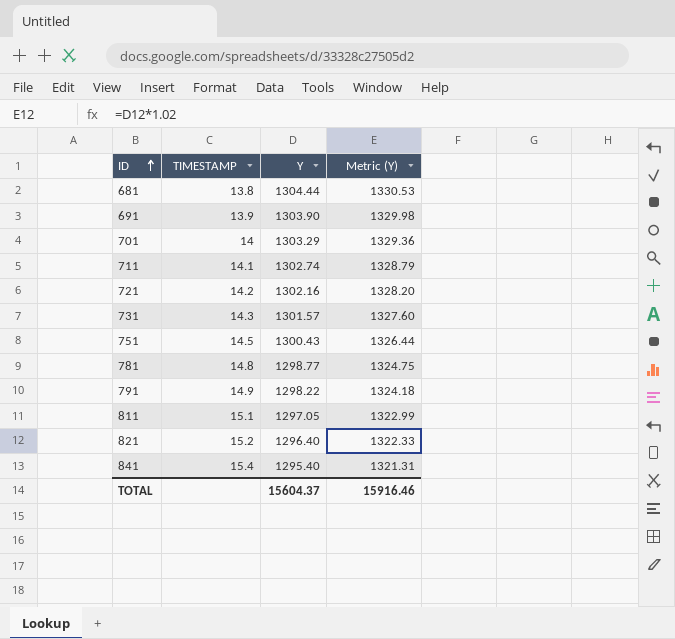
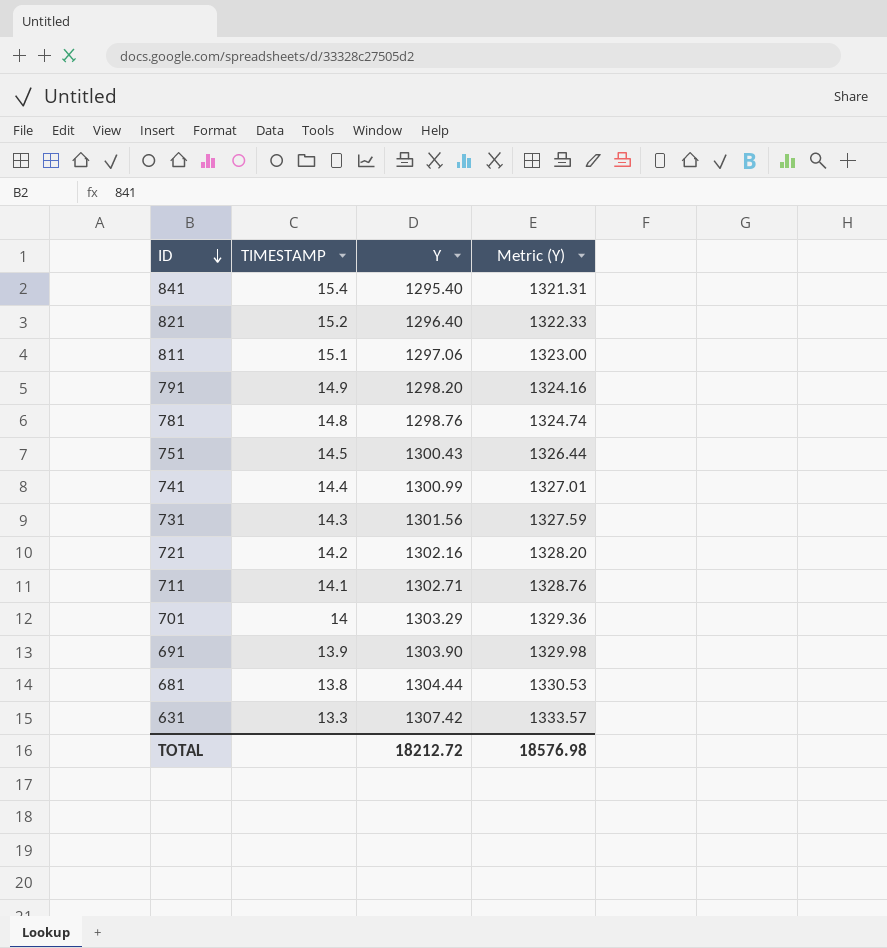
row order: ID ascending -> ID descending
811 | Y: 1297.05 -> 1297.06
811 | Metric (Y): 1322.99 -> 1323.00
791 | Y: 1298.22 -> 1298.20
791 | Metric (Y): 1324.18 -> 1324.16
781 | Y: 1298.77 -> 1298.76
781 | Metric (Y): 1324.75 -> 1324.74
row 741: none -> 14.4 | 1300.99 | 1327.01
731 | Y: 1301.57 -> 1301.56
731 | Metric (Y): 1327.60 -> 1327.59
711 | Y: 1302.74 -> 1302.71
711 | Metric (Y): 1328.79 -> 1328.76
row 631: none -> 13.3 | 1307.42 | 1333.57
TOTAL | Y: 15604.37 -> 18212.72
TOTAL | Metric (Y): 15916.46 -> 18576.98

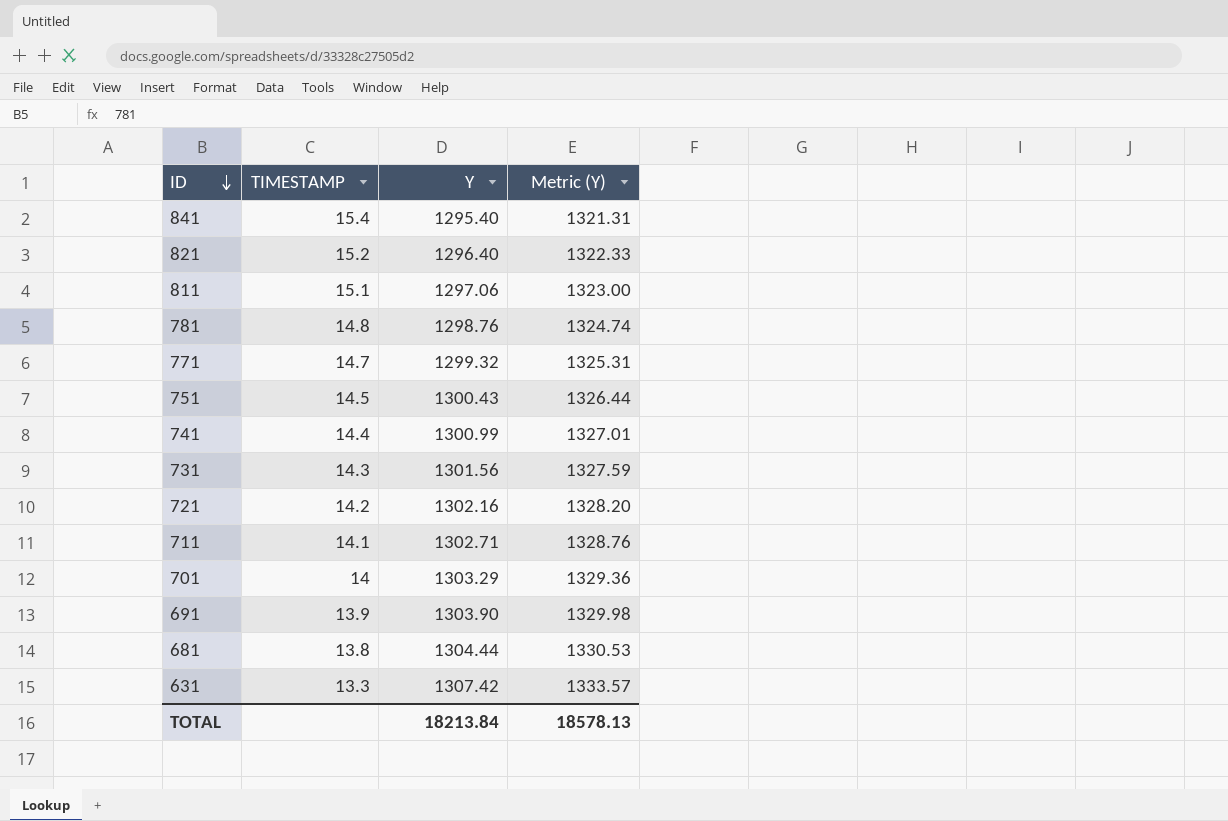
row 791: 14.9 | 1298.20 | 1324.16 -> none
row 771: none -> 14.7 | 1299.32 | 1325.31
TOTAL | Y: 18212.72 -> 18213.84
TOTAL | Metric (Y): 18576.98 -> 18578.13

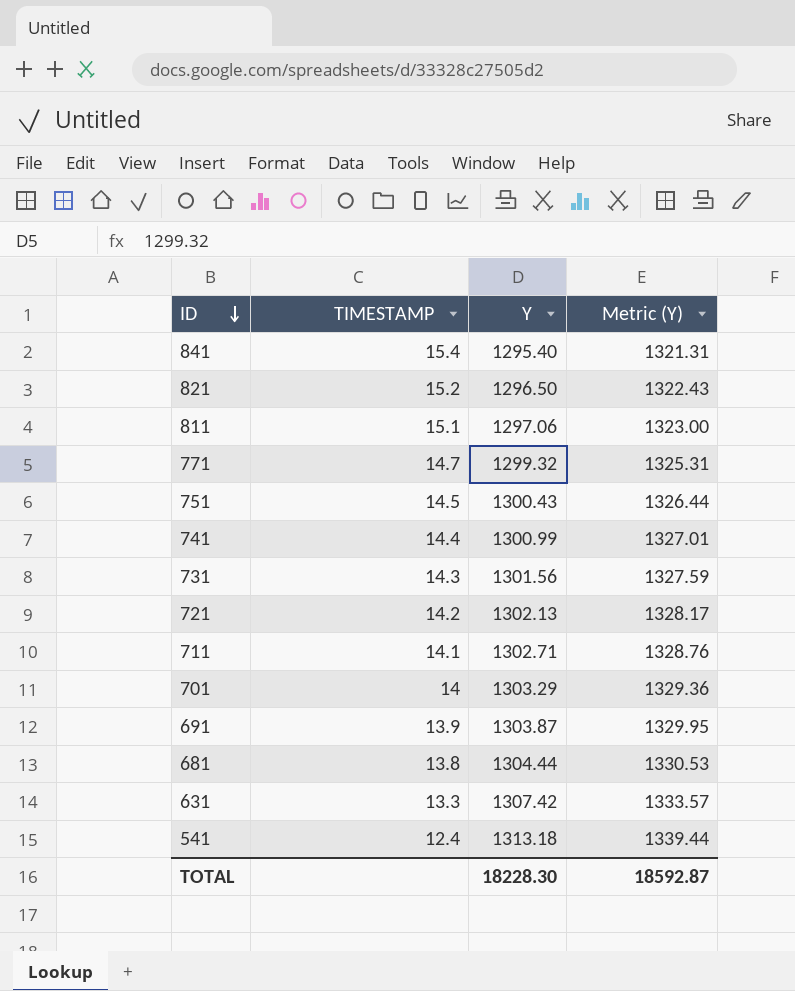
row 781: 14.8 | 1298.76 | 1324.74 -> none
821 | Y: 1296.40 -> 1296.50
821 | Metric (Y): 1322.33 -> 1322.43
721 | Y: 1302.16 -> 1302.13
721 | Metric (Y): 1328.20 -> 1328.17
691 | Y: 1303.90 -> 1303.87
691 | Metric (Y): 1329.98 -> 1329.95
row 541: none -> 12.4 | 1313.18 | 1339.44
TOTAL | Y: 18213.84 -> 18228.30
TOTAL | Metric (Y): 18578.13 -> 18592.87

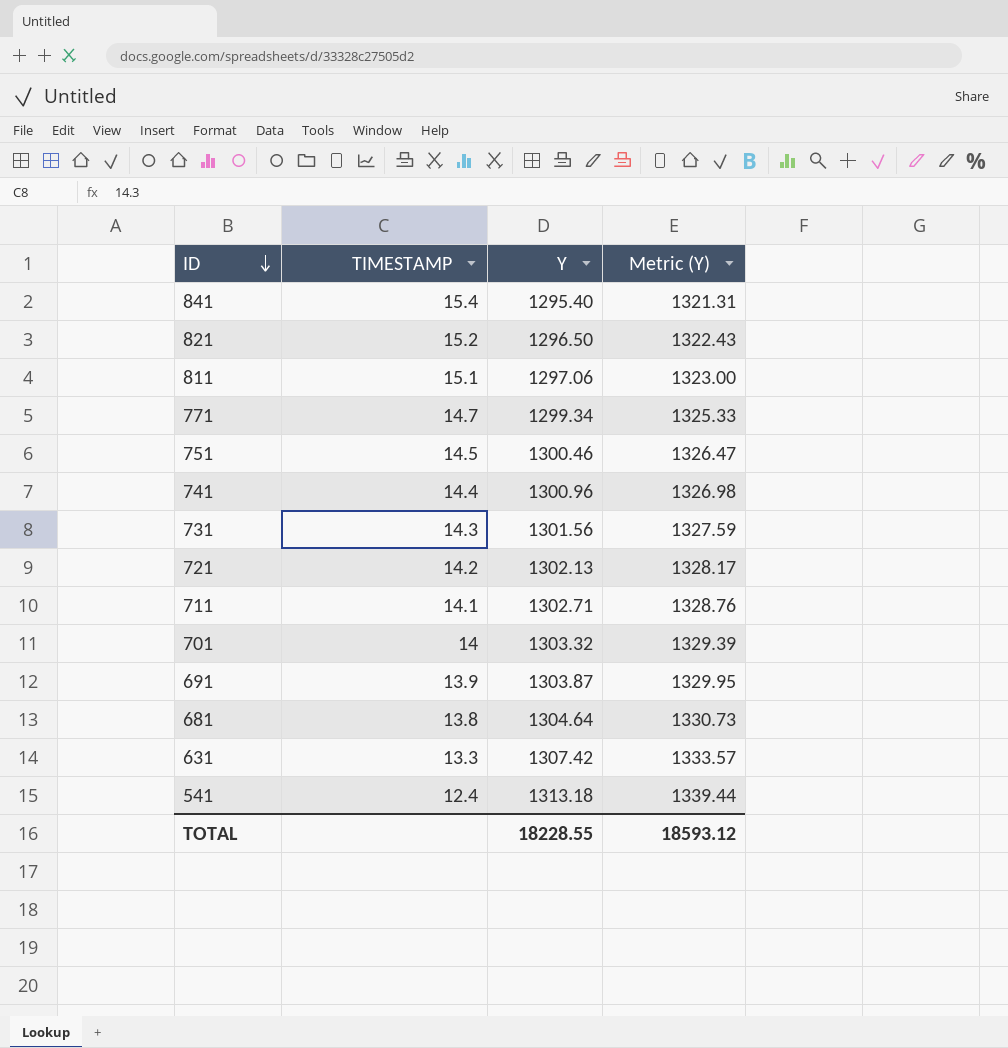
771 | Y: 1299.32 -> 1299.34
771 | Metric (Y): 1325.31 -> 1325.33
751 | Y: 1300.43 -> 1300.46
751 | Metric (Y): 1326.44 -> 1326.47
741 | Y: 1300.99 -> 1300.96
741 | Metric (Y): 1327.01 -> 1326.98
701 | Y: 1303.29 -> 1303.32
701 | Metric (Y): 1329.36 -> 1329.39
681 | Y: 1304.44 -> 1304.64
681 | Metric (Y): 1330.53 -> 1330.73
TOTAL | Y: 18228.30 -> 18228.55
TOTAL | Metric (Y): 18592.87 -> 18593.12

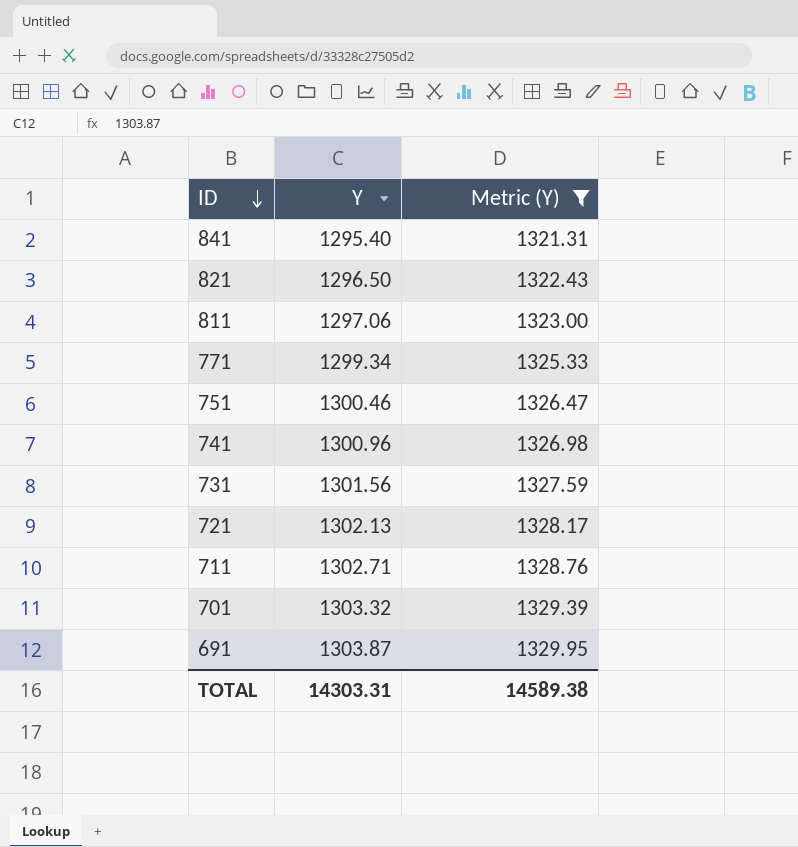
filter: none -> Metric (Y) <= 1329.95
column TIMESTAMP | position: 2 -> none
TOTAL | Y: 18228.55 -> 14303.31
TOTAL | Metric (Y): 18593.12 -> 14589.38

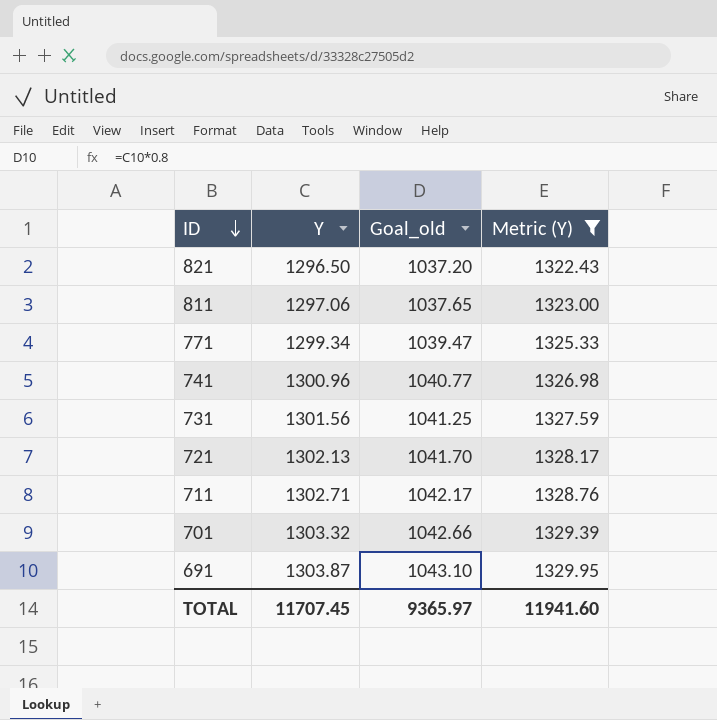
column Goal_old | formula: none -> [Y] * 0.8
row 841: 1295.40 | 1321.31 -> none
row 751: 1300.46 | 1326.47 -> none
TOTAL | Y: 14303.31 -> 11707.45
TOTAL | Metric (Y): 14589.38 -> 11941.60

